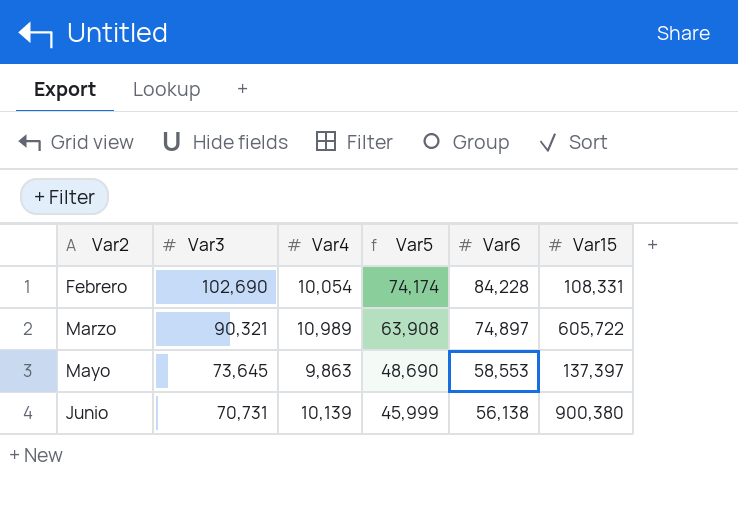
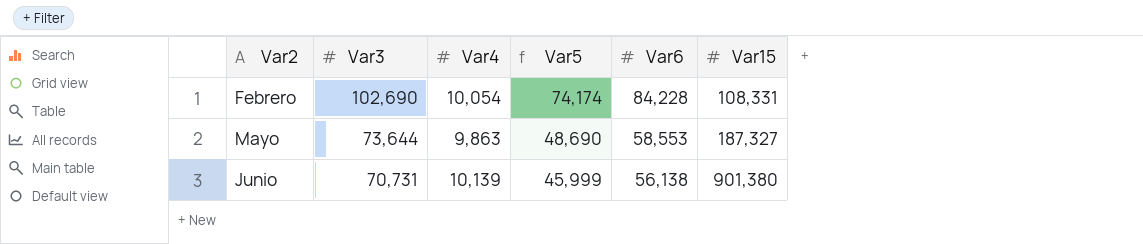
row Marzo: 90,321 | 10,989 | 63,908 | 74,897 | 605,722 -> none
Mayo | Var3: 73,645 -> 73,644
Mayo | Var15: 137,397 -> 187,327
Junio | Var15: 900,380 -> 901,380

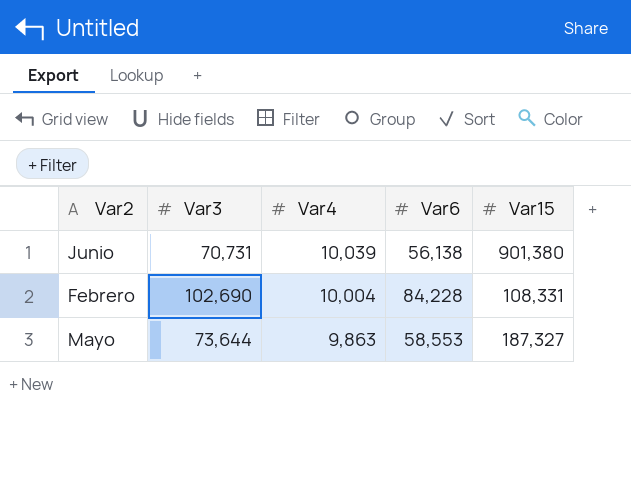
row order: Var2 ascending -> Var4 descending
column Var5 | formula: [Var6] - [Var4] -> none
Junio | Var4: 10,139 -> 10,039
Febrero | Var4: 10,054 -> 10,004

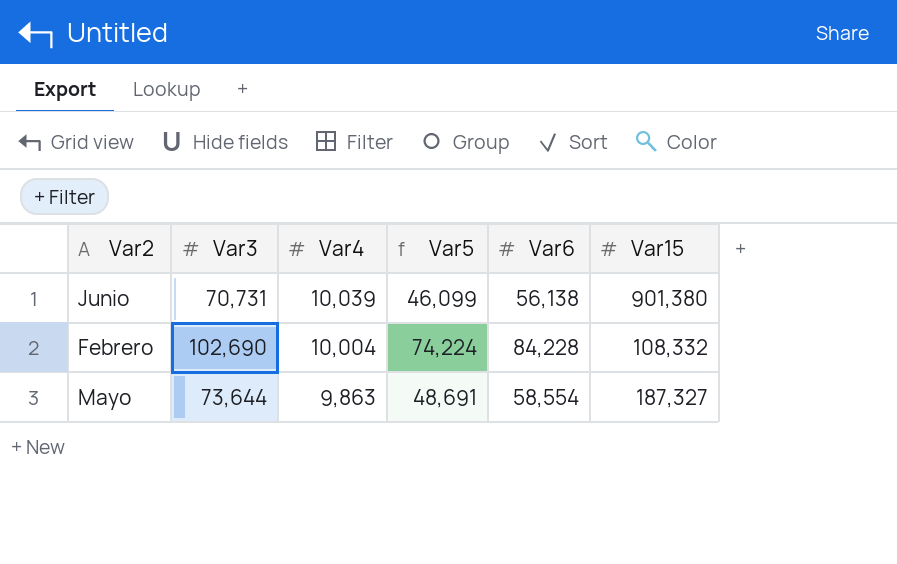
column Var5 | formula: none -> [Var6] - [Var4]
Febrero | Var15: 108,331 -> 108,332
Mayo | Var6: 58,553 -> 58,554

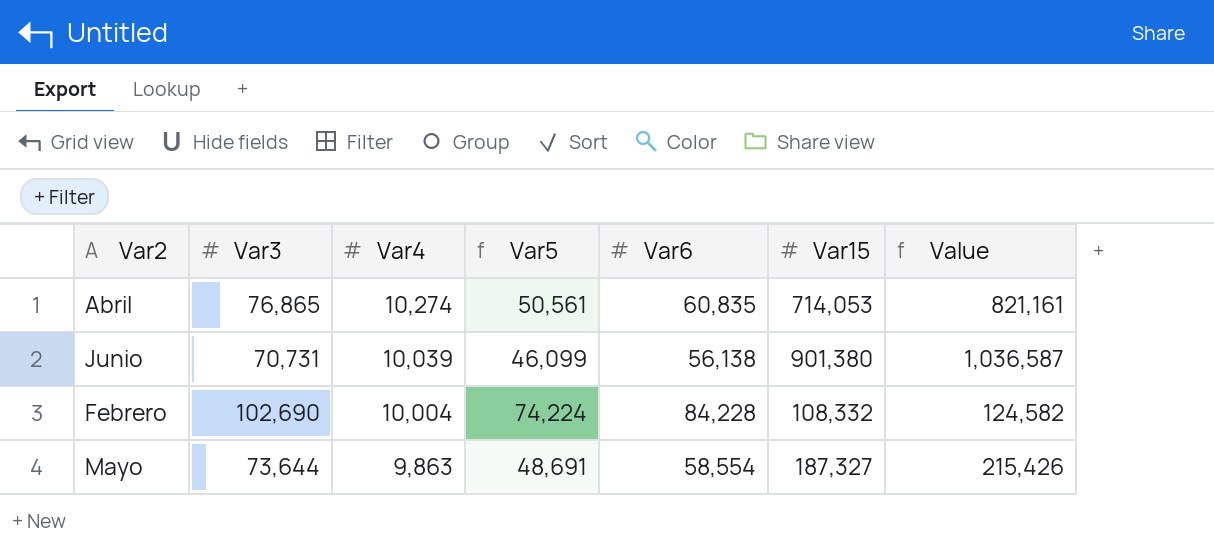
column Value | formula: none -> [Var15] * 1.15
row Abril: none -> 76,865 | 10,274 | 50,561 | 60,835 | 714,053 | 821,161

